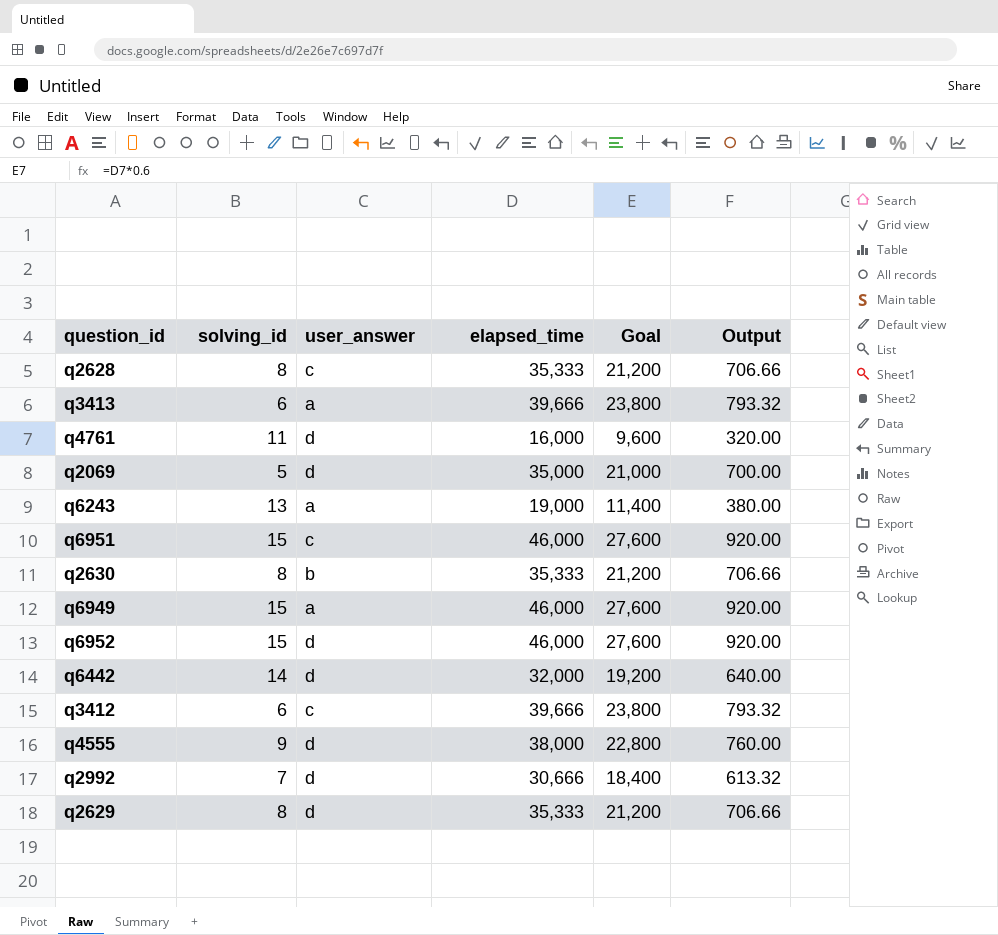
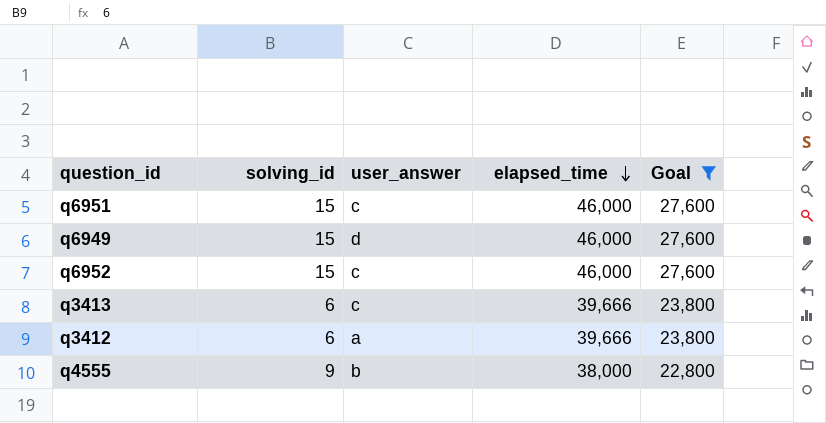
filter: none -> Goal >= 22,800
row order: none -> elapsed_time descending
column Output | formula: [elapsed_time] * 0.02 -> none
q6949 | user_answer: a -> d
q6952 | user_answer: d -> c
q3413 | user_answer: a -> c
q3412 | user_answer: c -> a
q4555 | user_answer: d -> b

